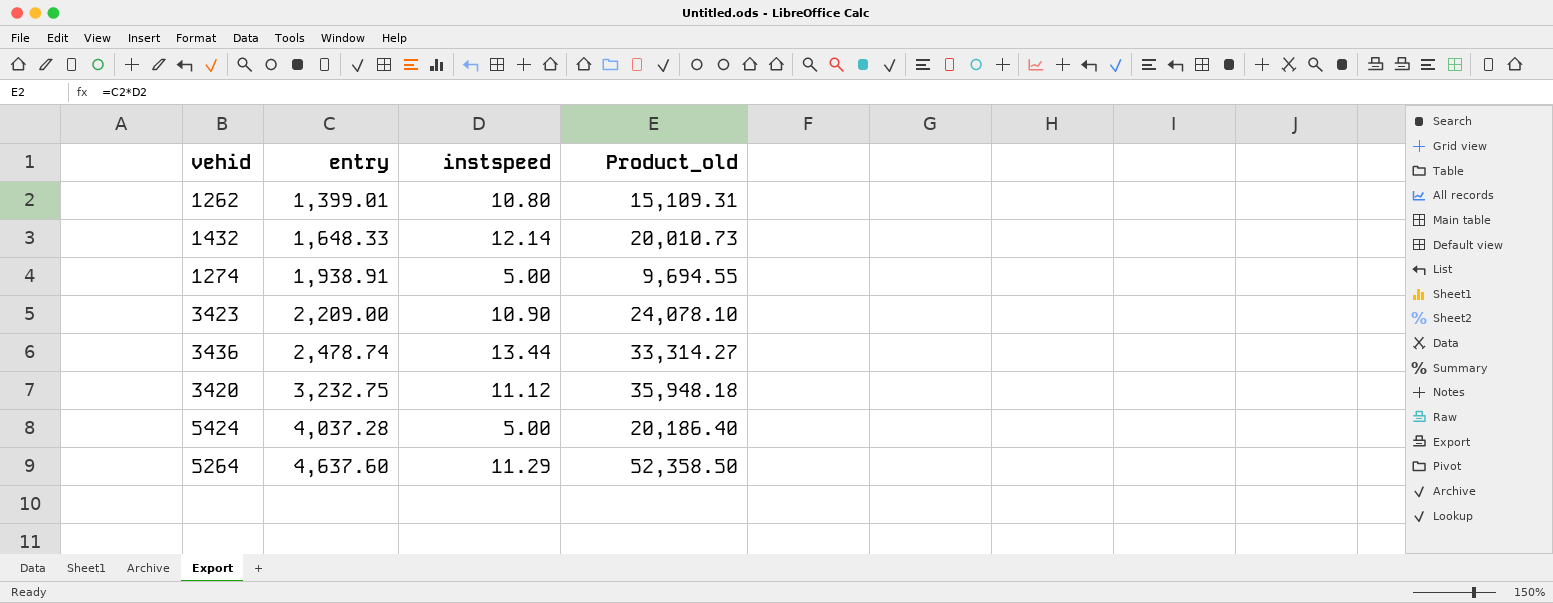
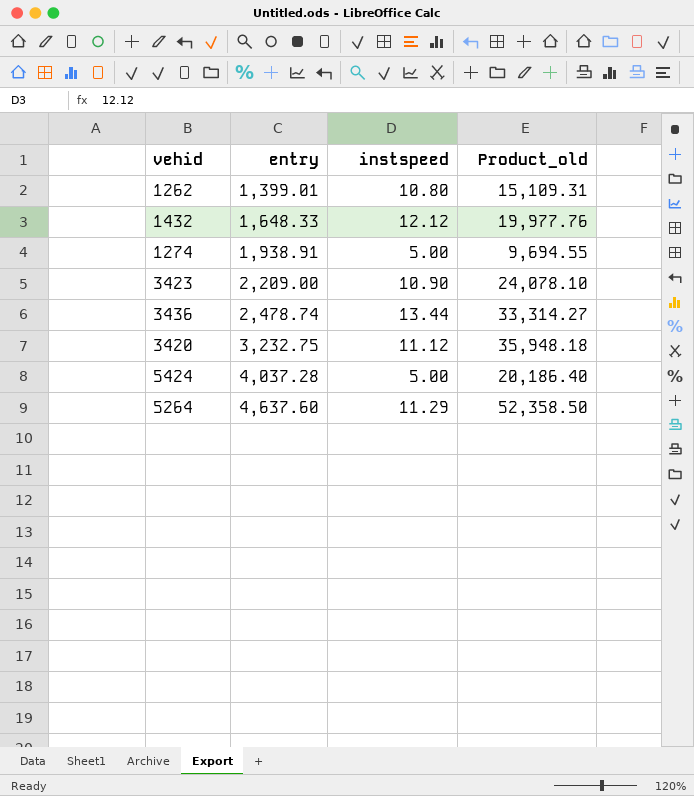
1432 | instspeed: 12.14 -> 12.12
1432 | Product_old: 20,010.73 -> 19,977.76

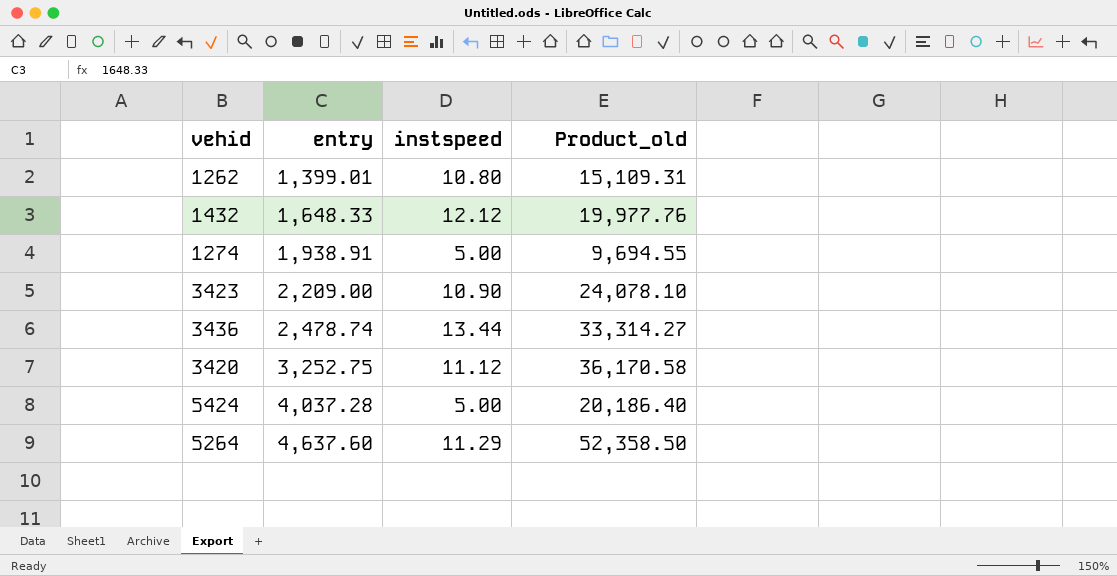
3420 | entry: 3,232.75 -> 3,252.75
3420 | Product_old: 35,948.18 -> 36,170.58

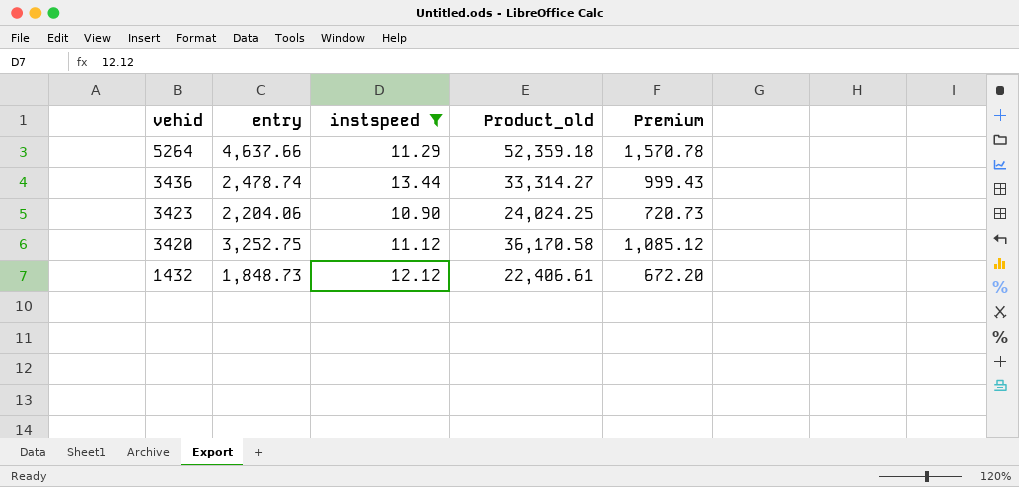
filter: none -> instspeed >= 10.90
row order: entry ascending -> vehid descending
column Premium | formula: none -> [Product_old] * 0.03
5264 | entry: 4,637.60 -> 4,637.66
5264 | Product_old: 52,358.50 -> 52,359.18
3423 | entry: 2,209.00 -> 2,204.06
3423 | Product_old: 24,078.10 -> 24,024.25
1432 | entry: 1,648.33 -> 1,848.73
1432 | Product_old: 19,977.76 -> 22,406.61

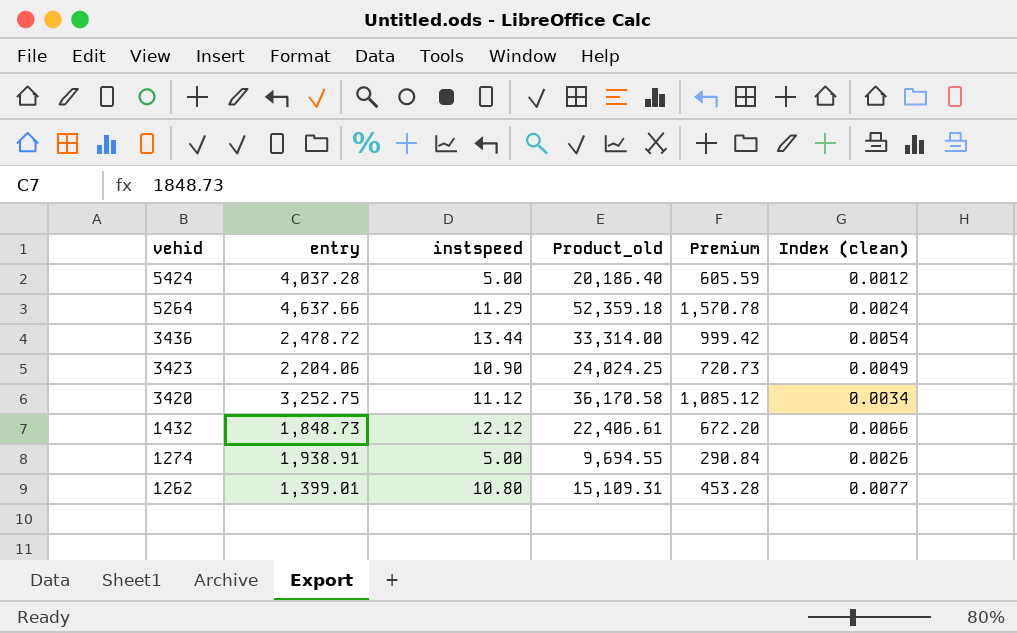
filter: instspeed >= 10.90 -> none
column Index (clean) | formula: none -> [instspeed] / [entry]
3436 | entry: 2,478.74 -> 2,478.72
3436 | Product_old: 33,314.27 -> 33,314.00
3436 | Premium: 999.43 -> 999.42

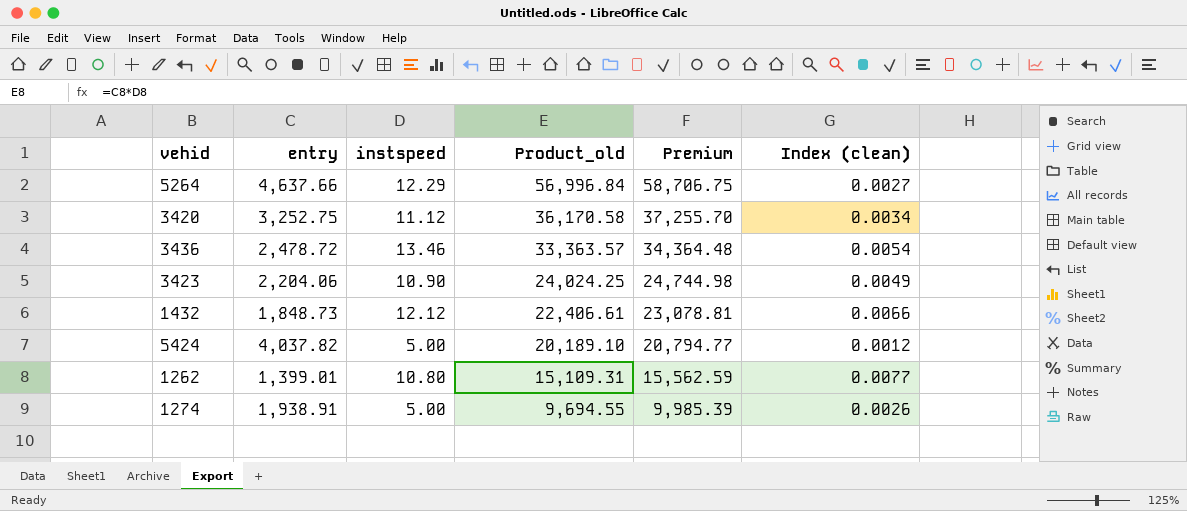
row order: vehid descending -> Product_old descending
column Premium | formula: [Product_old] * 0.03 -> [Product_old] * 1.03
5264 | instspeed: 11.29 -> 12.29
5264 | Product_old: 52,359.18 -> 56,996.84
5264 | Index (clean): 0.0024 -> 0.0027
3436 | instspeed: 13.44 -> 13.46
3436 | Product_old: 33,314.00 -> 33,363.57
5424 | entry: 4,037.28 -> 4,037.82
5424 | Product_old: 20,186.40 -> 20,189.10

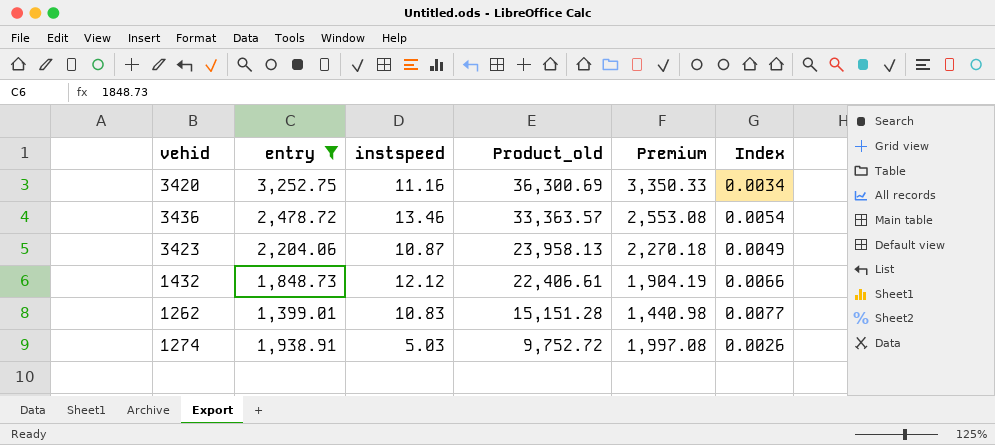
filter: none -> entry <= 3,252.75
column Premium | formula: [Product_old] * 1.03 -> [entry] * 1.03
column name: Index (clean) -> Index
3420 | instspeed: 11.12 -> 11.16
3420 | Product_old: 36,170.58 -> 36,300.69
3423 | instspeed: 10.90 -> 10.87
3423 | Product_old: 24,024.25 -> 23,958.13
1262 | instspeed: 10.80 -> 10.83
1262 | Product_old: 15,109.31 -> 15,151.28
1274 | instspeed: 5.00 -> 5.03
1274 | Product_old: 9,694.55 -> 9,752.72

